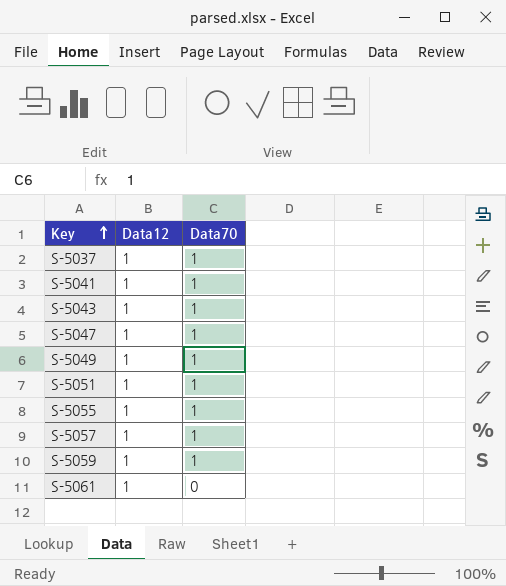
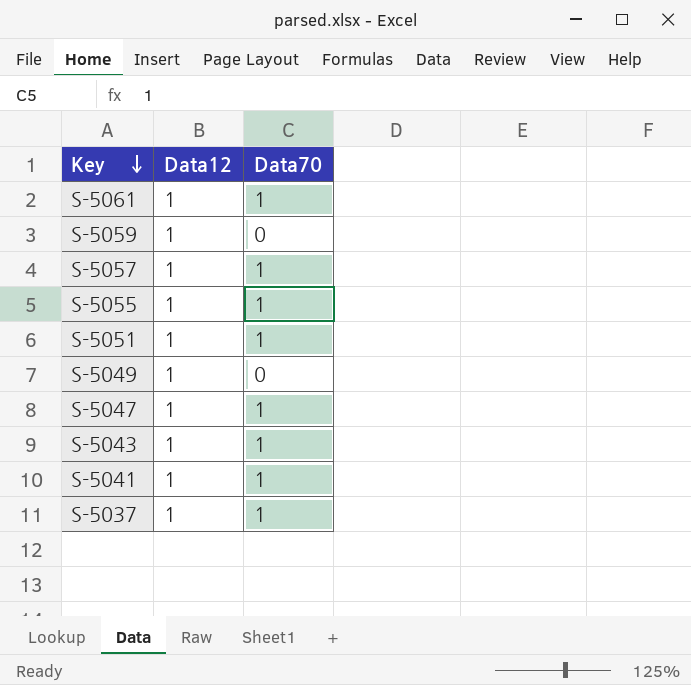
row order: Key ascending -> Key descending
S-5061 | Data70: 0 -> 1
S-5059 | Data70: 1 -> 0
S-5049 | Data70: 1 -> 0

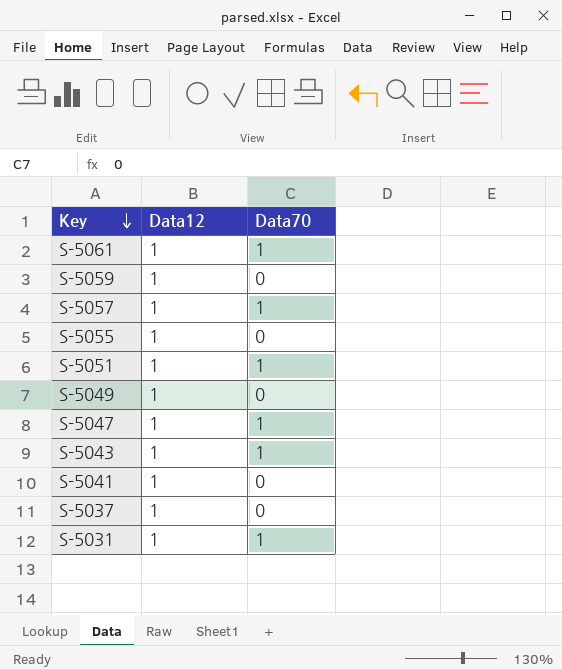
S-5055 | Data70: 1 -> 0
S-5041 | Data70: 1 -> 0
S-5037 | Data70: 1 -> 0
row S-5031: none -> 1 | 1

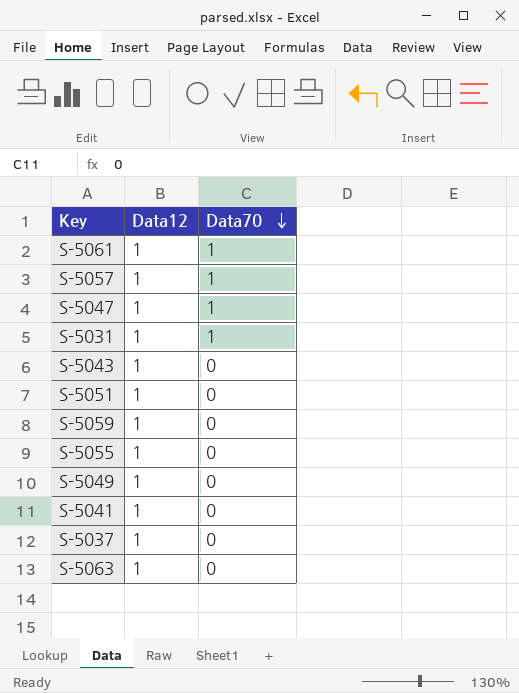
row order: Key descending -> Data70 descending
S-5043 | Data70: 1 -> 0
S-5051 | Data70: 1 -> 0
row S-5063: none -> 1 | 0

